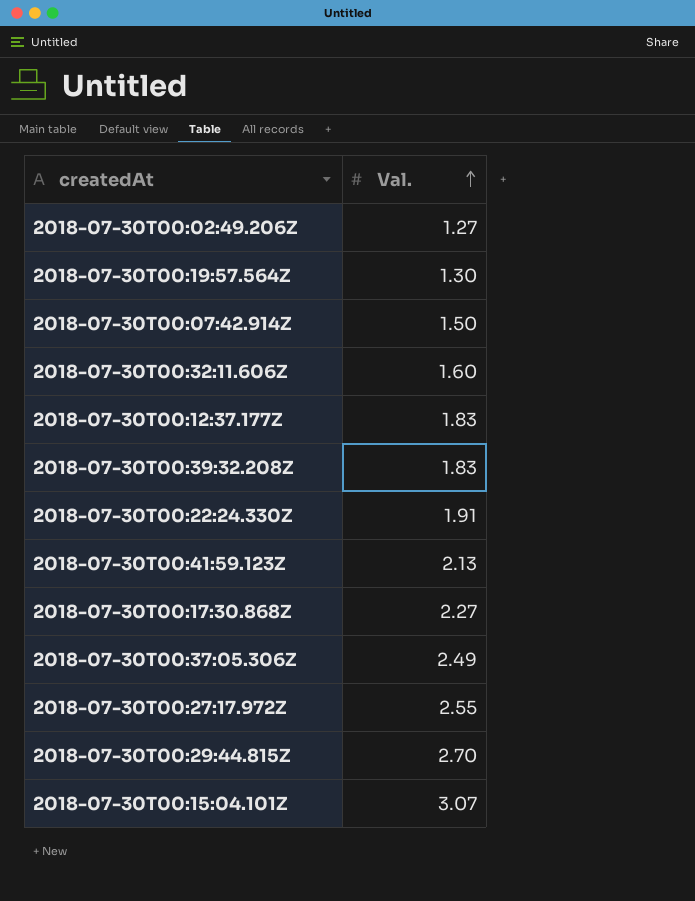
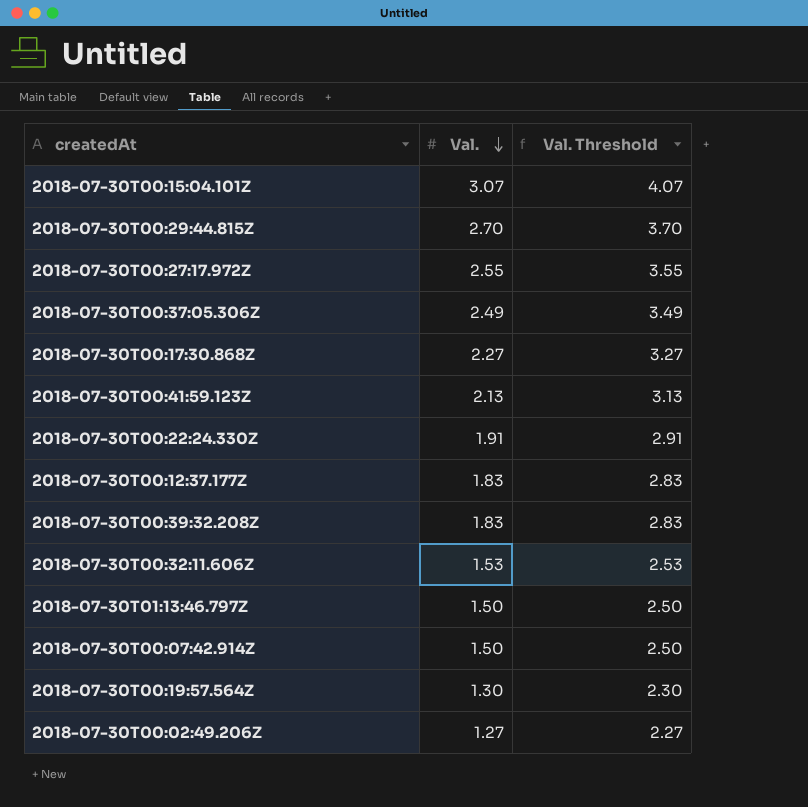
row order: Val. ascending -> Val. descending
column Val. Threshold | formula: none -> [Val.] + 1
2018-07-30T00:32:11.606Z | Val.: 1.60 -> 1.53
row 2018-07-30T01:13:46.797Z: none -> 1.50 | 2.50

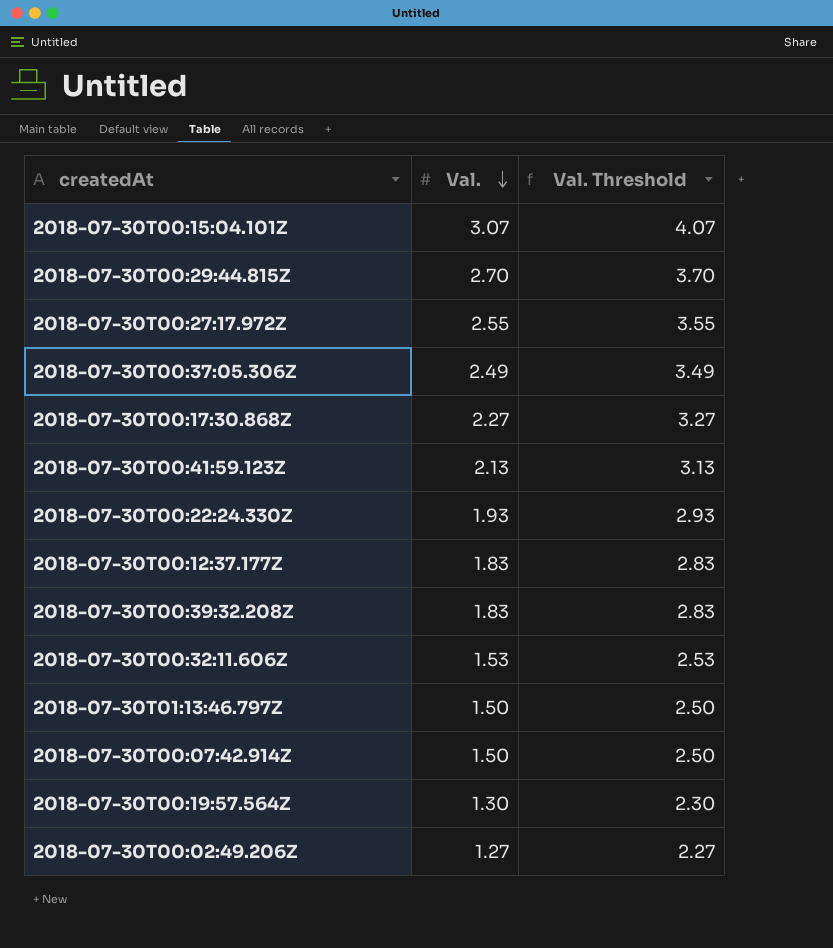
2018-07-30T00:22:24.330Z | Val.: 1.91 -> 1.93
2018-07-30T00:22:24.330Z | Val. Threshold: 2.91 -> 2.93

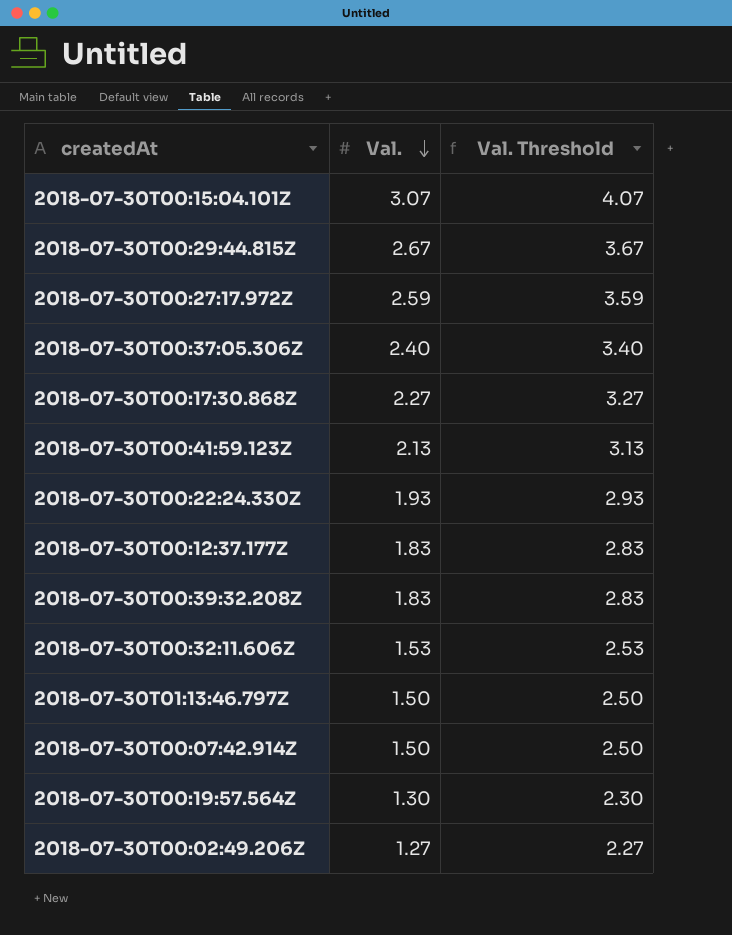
2018-07-30T00:29:44.815Z | Val.: 2.70 -> 2.67
2018-07-30T00:29:44.815Z | Val. Threshold: 3.70 -> 3.67
2018-07-30T00:27:17.972Z | Val.: 2.55 -> 2.59
2018-07-30T00:27:17.972Z | Val. Threshold: 3.55 -> 3.59
2018-07-30T00:37:05.306Z | Val.: 2.49 -> 2.40
2018-07-30T00:37:05.306Z | Val. Threshold: 3.49 -> 3.40

